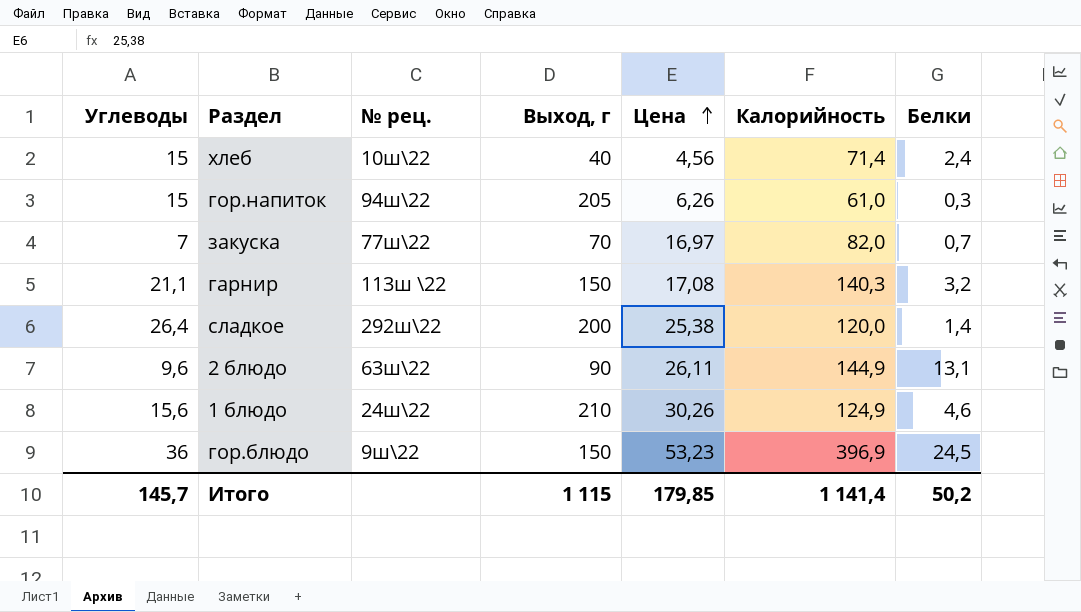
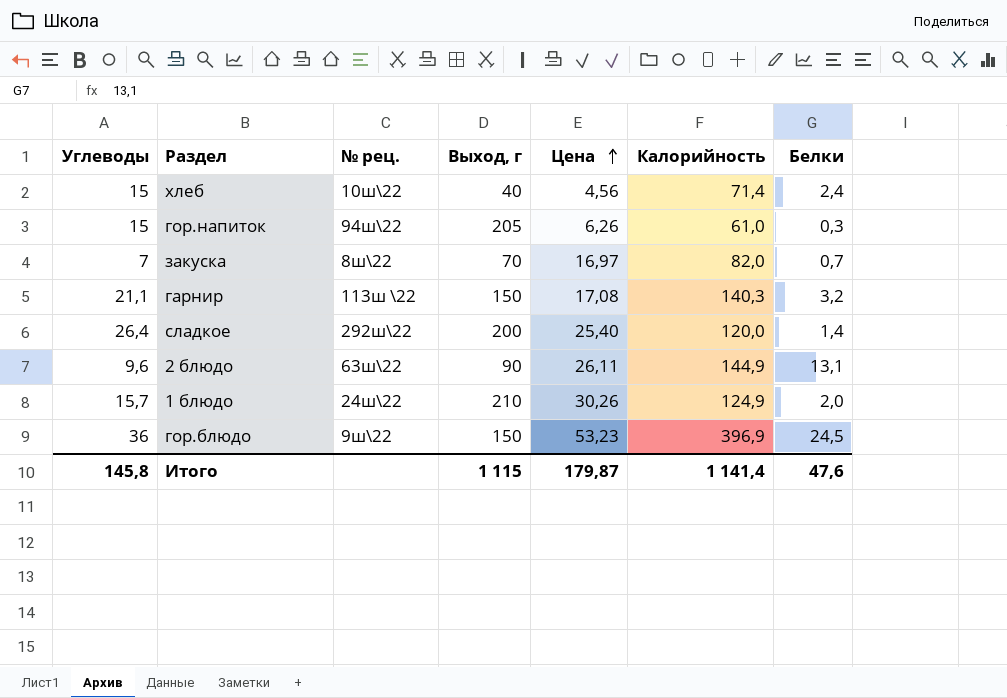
закуска | № рец.: 77ш\22 -> 8ш\22
сладкое | Цена: 25,38 -> 25,40
1 блюдо | Углеводы: 15,6 -> 15,7
1 блюдо | Белки: 4,6 -> 2,0
Итого | Углеводы: 145,7 -> 145,8
Итого | Цена: 179,85 -> 179,87
Итого | Белки: 50,2 -> 47,6

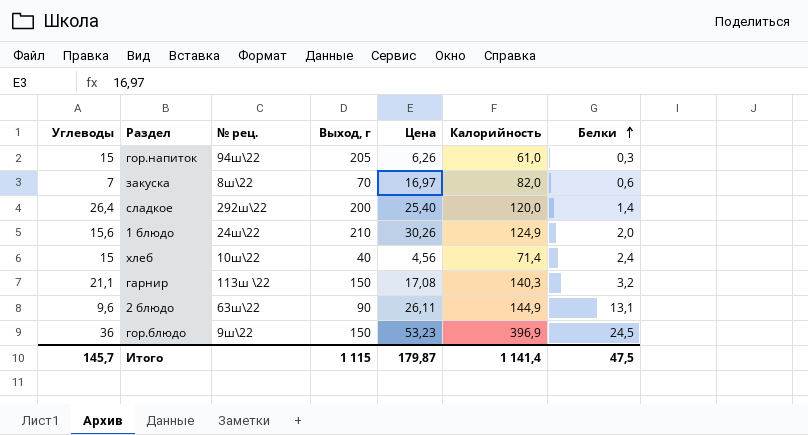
row order: Цена ascending -> Белки ascending
закуска | Белки: 0,7 -> 0,6
1 блюдо | Углеводы: 15,7 -> 15,6
Итого | Углеводы: 145,8 -> 145,7
Итого | Белки: 47,6 -> 47,5

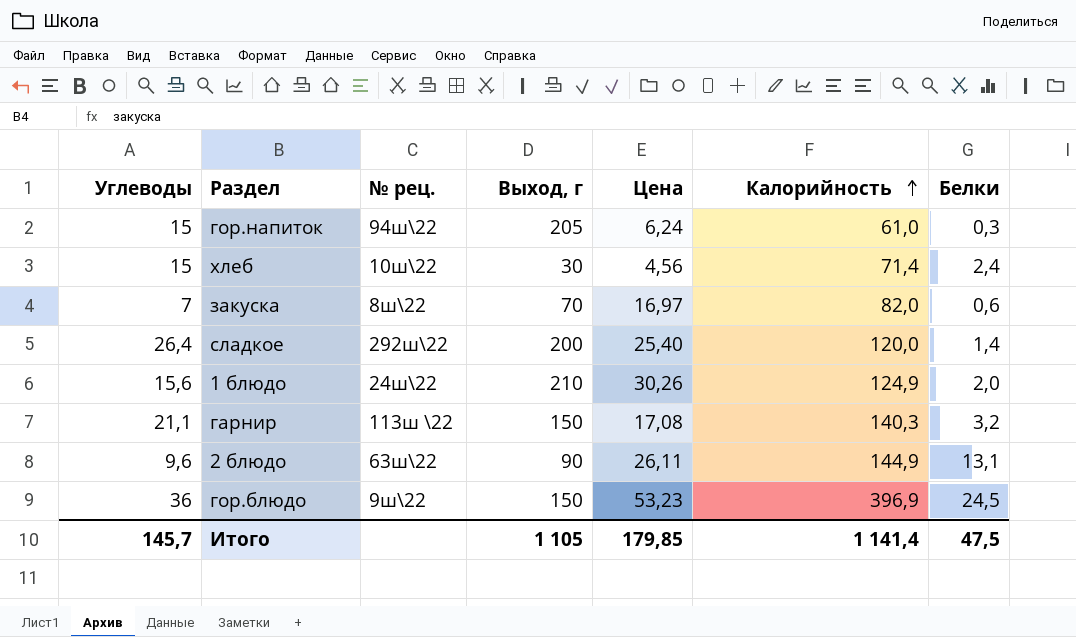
row order: Белки ascending -> Калорийность ascending
гор.напиток | Цена: 6,26 -> 6,24
хлеб | Выход, г: 40 -> 30
Итого | Выход, г: 1 115 -> 1 105
Итого | Цена: 179,87 -> 179,85

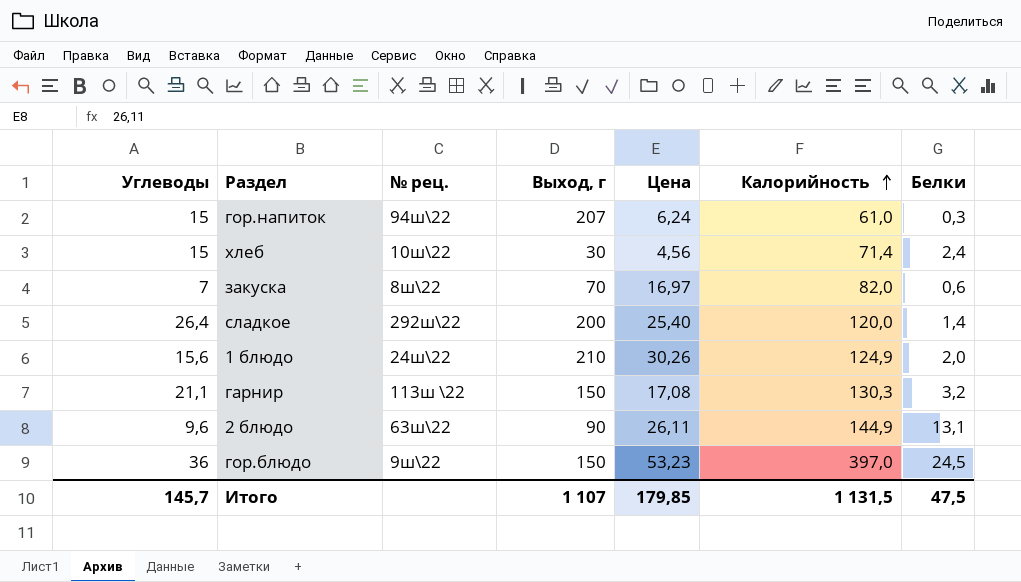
гор.напиток | Выход, г: 205 -> 207
гарнир | Калорийность: 140,3 -> 130,3
гор.блюдо | Калорийность: 396,9 -> 397,0
Итого | Выход, г: 1 105 -> 1 107
Итого | Калорийность: 1 141,4 -> 1 131,5

